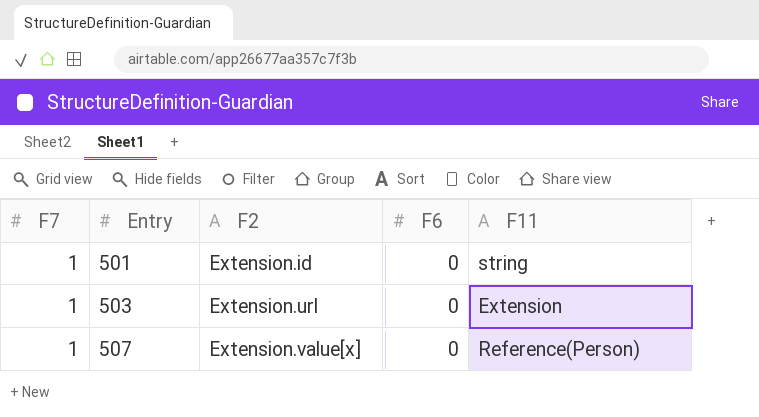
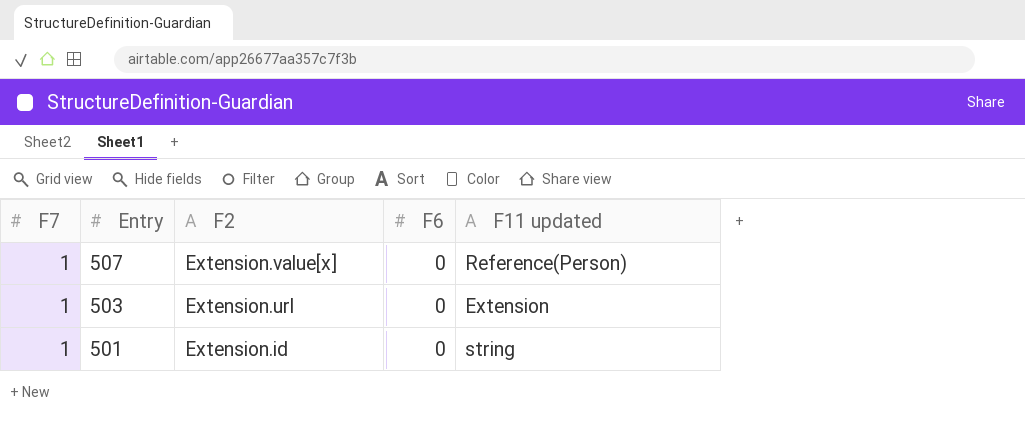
row order: Entry ascending -> Entry descending
column name: F11 -> F11 updated

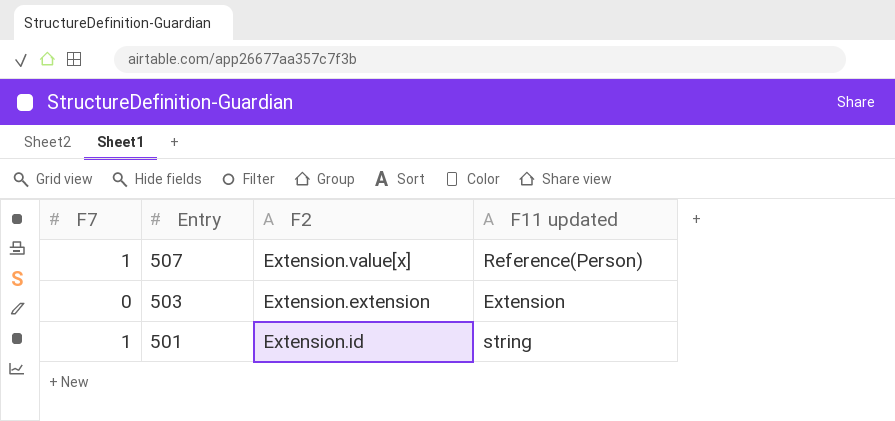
column F6 | position: 4 -> none
503 | F7: 1 -> 0
503 | F2: Extension.url -> Extension.extension

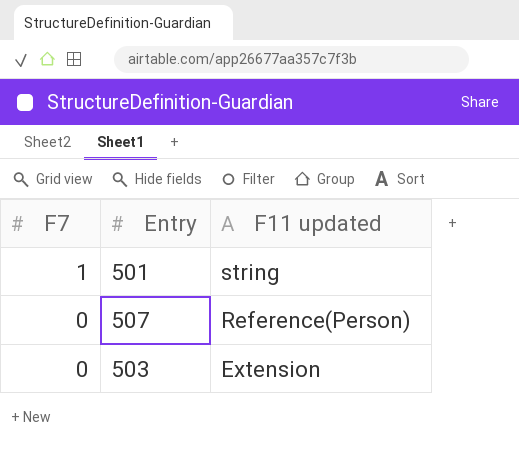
row order: Entry descending -> F7 descending
column F2 | position: 3 -> none
507 | F7: 1 -> 0

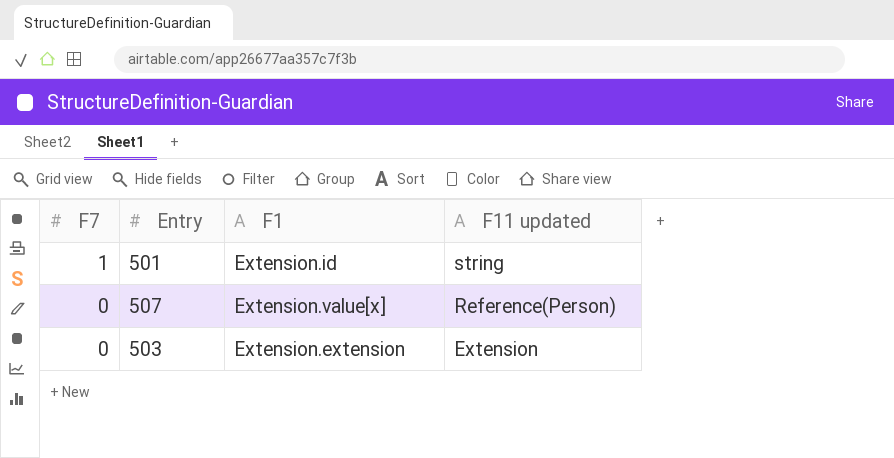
column F1 | position: none -> 3

